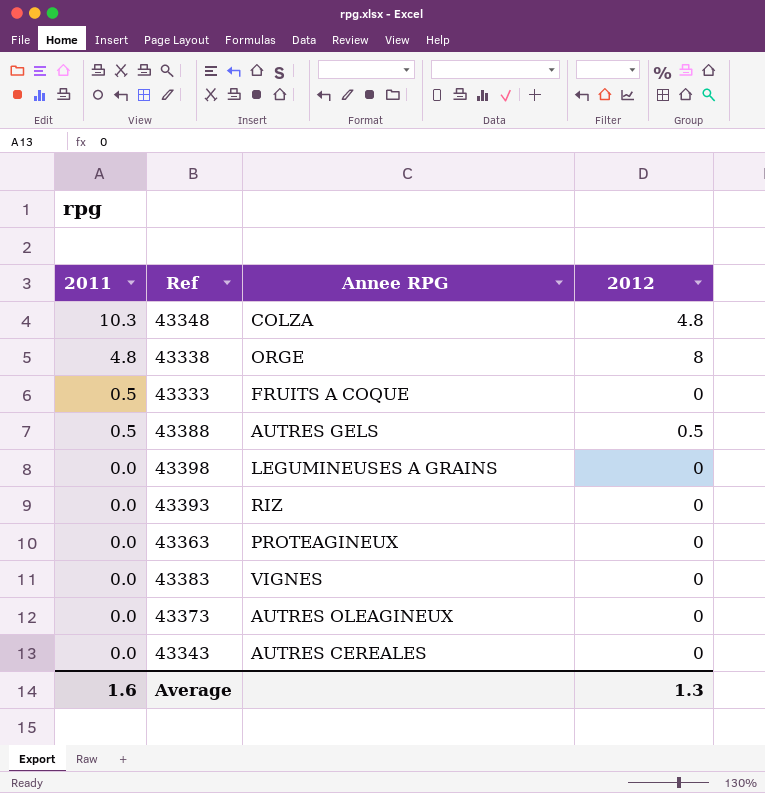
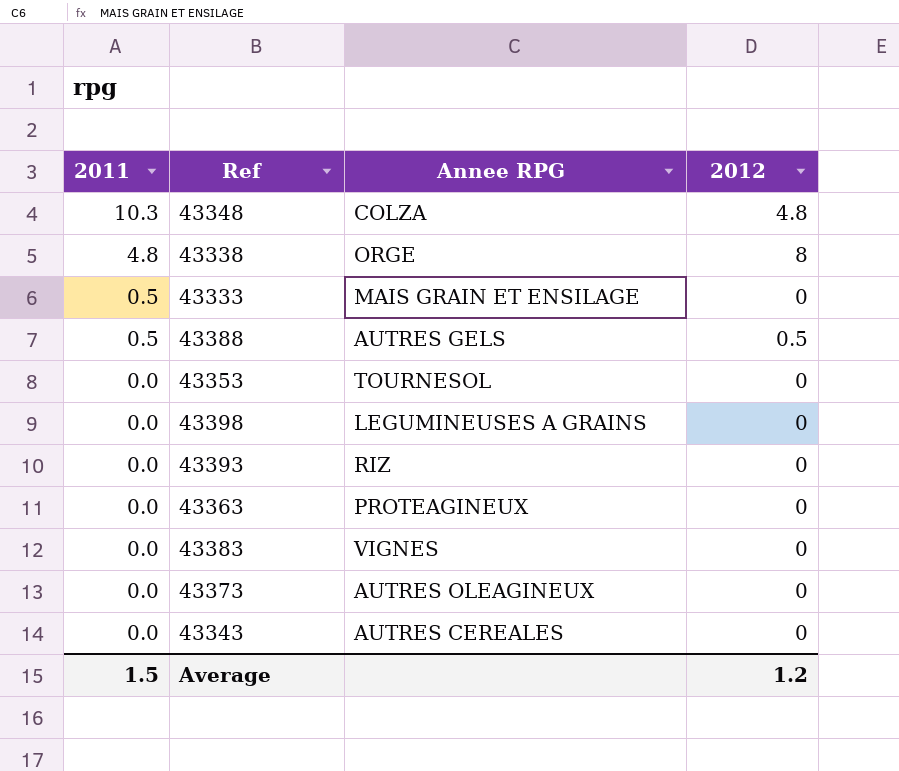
43333 | Annee RPG: FRUITS A COQUE -> MAIS GRAIN ET ENSILAGE
row 43353: none -> 0.0 | TOURNESOL | 0
Average | 2011: 1.6 -> 1.5
Average | 2012: 1.3 -> 1.2

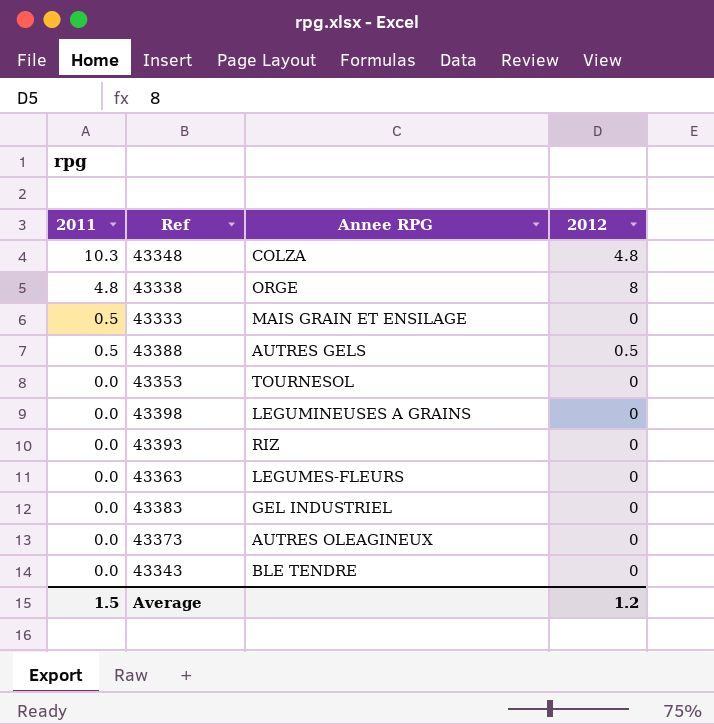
43363 | Annee RPG: PROTEAGINEUX -> LEGUMES-FLEURS
43383 | Annee RPG: VIGNES -> GEL INDUSTRIEL
43343 | Annee RPG: AUTRES CEREALES -> BLE TENDRE

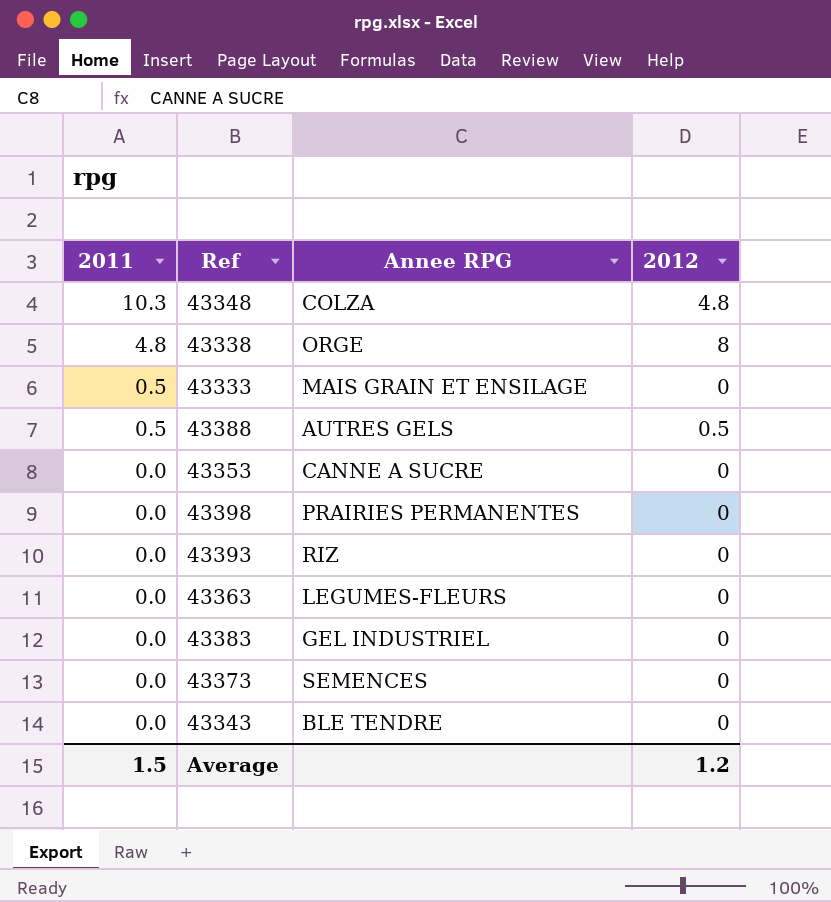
43353 | Annee RPG: TOURNESOL -> CANNE A SUCRE
43398 | Annee RPG: LEGUMINEUSES A GRAINS -> PRAIRIES PERMANENTES
43373 | Annee RPG: AUTRES OLEAGINEUX -> SEMENCES

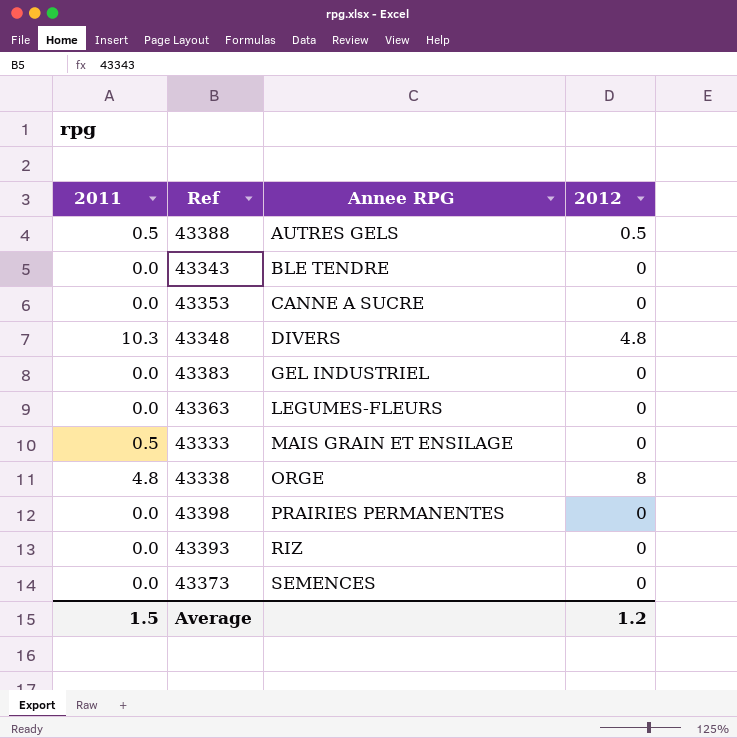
row order: 2011 descending -> Annee RPG ascending
43348 | Annee RPG: COLZA -> DIVERS

